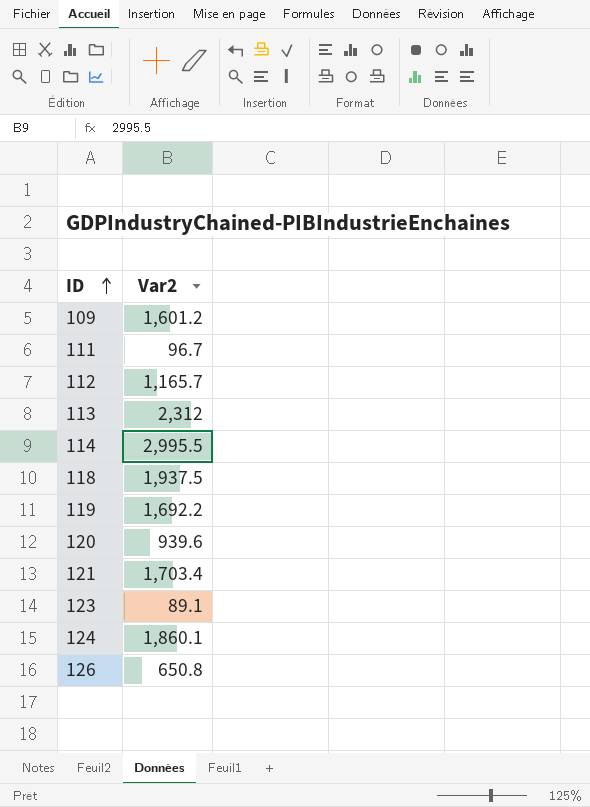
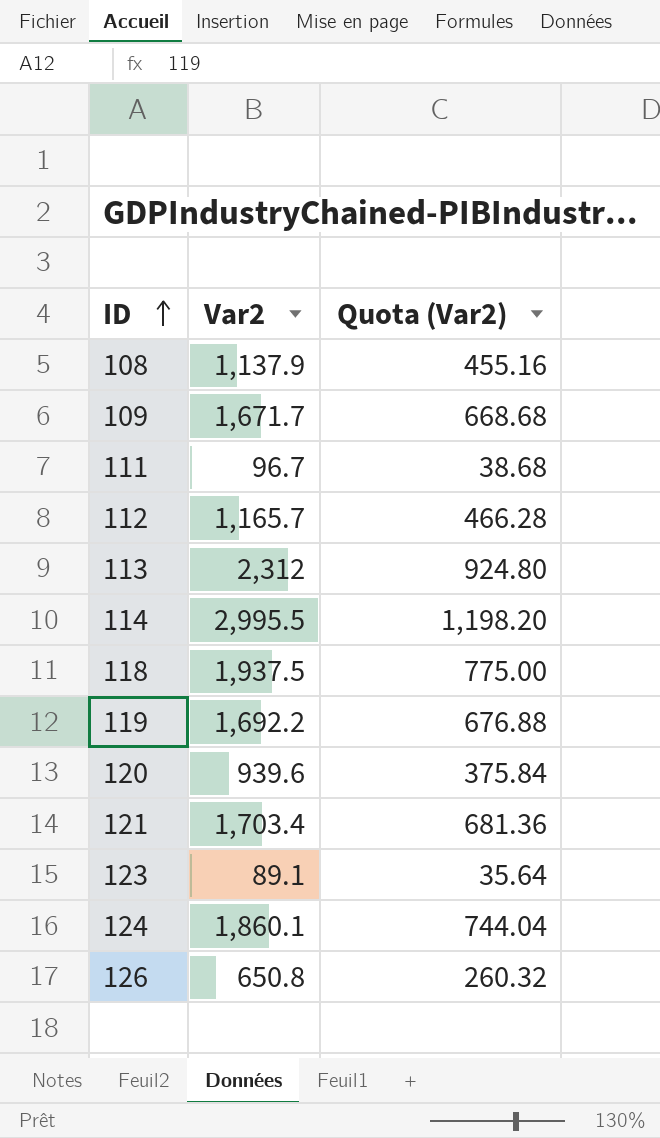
column Quota (Var2) | formula: none -> [Var2] * 0.4
row 108: none -> 1,137.9 | 455.16
109 | Var2: 1,601.2 -> 1,671.7

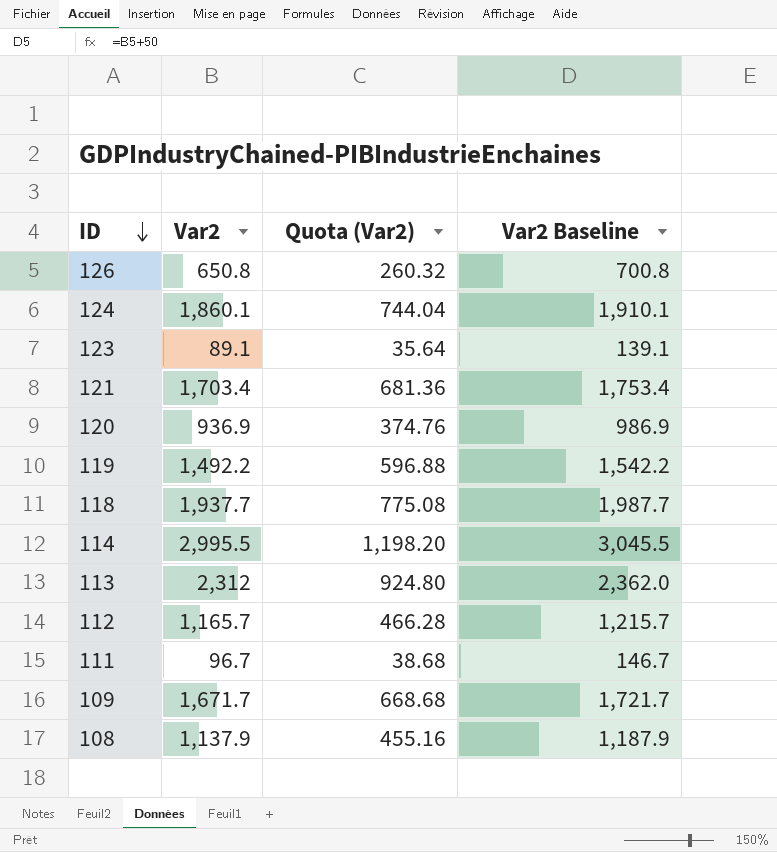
row order: ID ascending -> ID descending
column Var2 Baseline | formula: none -> [Var2] + 50
120 | Var2: 939.6 -> 936.9
120 | Quota (Var2): 375.84 -> 374.76
119 | Var2: 1,692.2 -> 1,492.2
119 | Quota (Var2): 676.88 -> 596.88
118 | Var2: 1,937.5 -> 1,937.7
118 | Quota (Var2): 775.00 -> 775.08

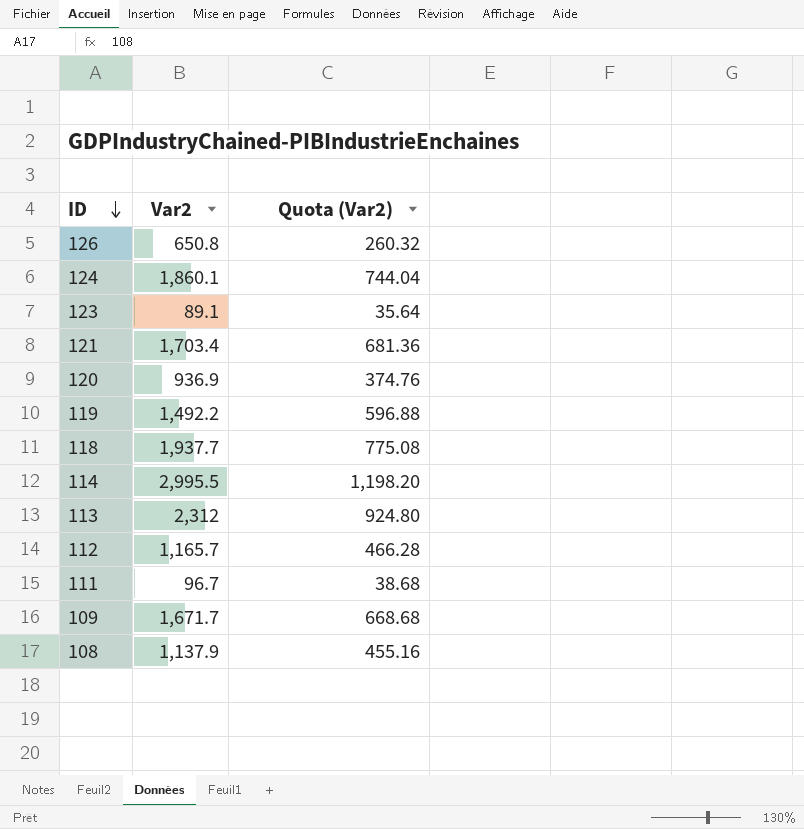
column Var2 Baseline | formula: [Var2] + 50 -> none

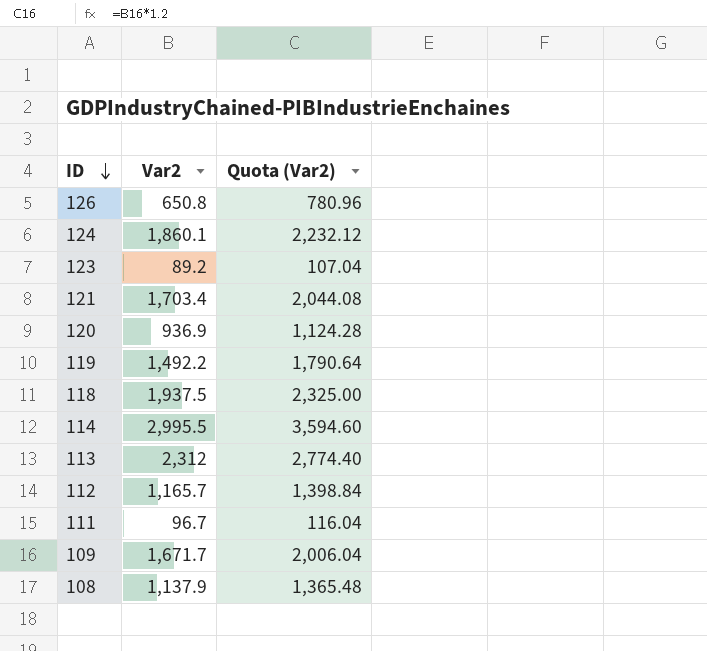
column Quota (Var2) | formula: [Var2] * 0.4 -> [Var2] * 1.2
123 | Var2: 89.1 -> 89.2
118 | Var2: 1,937.7 -> 1,937.5

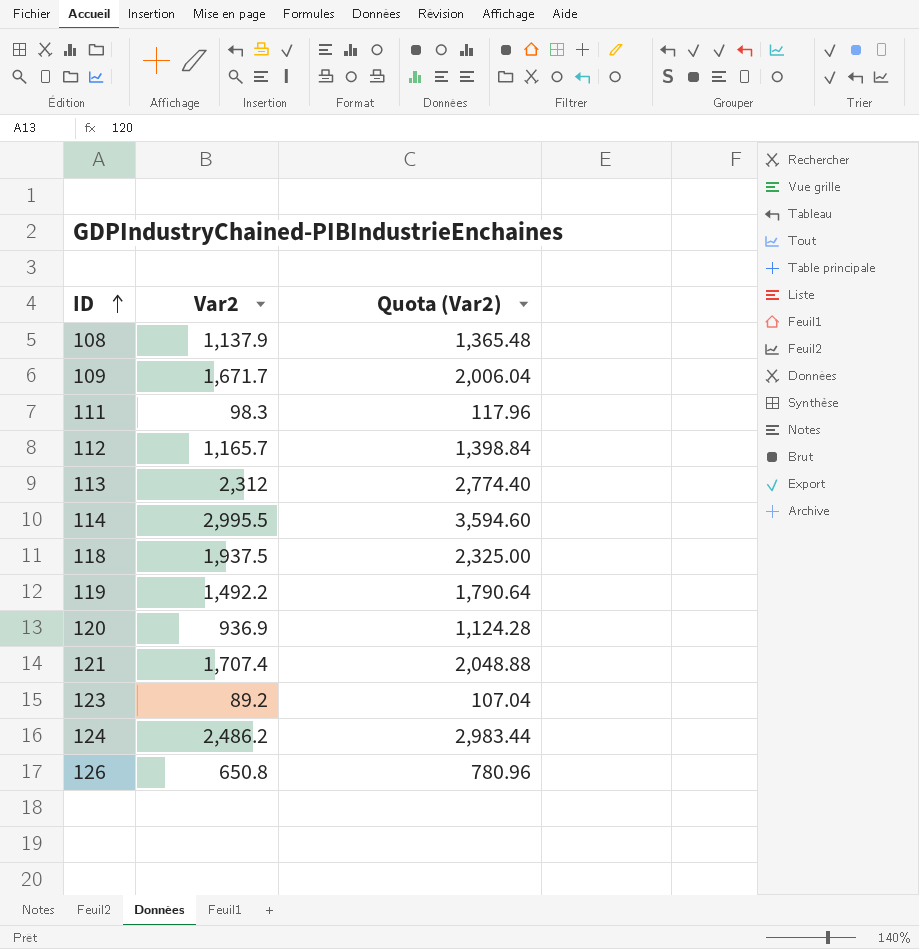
row order: ID descending -> ID ascending
111 | Var2: 96.7 -> 98.3
111 | Quota (Var2): 116.04 -> 117.96
121 | Var2: 1,703.4 -> 1,707.4
121 | Quota (Var2): 2,044.08 -> 2,048.88
124 | Var2: 1,860.1 -> 2,486.2
124 | Quota (Var2): 2,232.12 -> 2,983.44

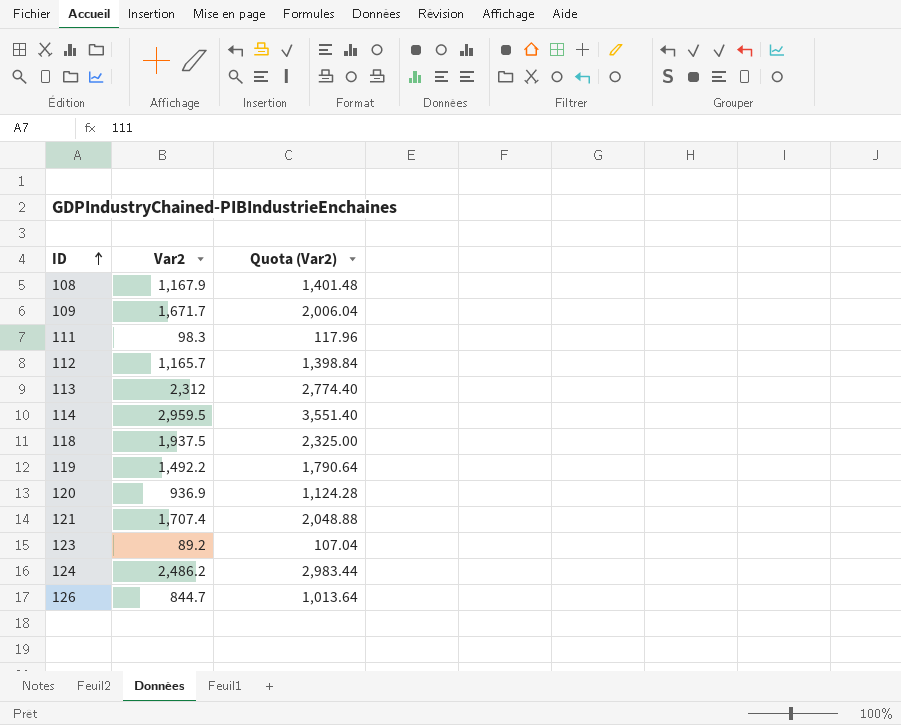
108 | Var2: 1,137.9 -> 1,167.9
108 | Quota (Var2): 1,365.48 -> 1,401.48
114 | Var2: 2,995.5 -> 2,959.5
114 | Quota (Var2): 3,594.60 -> 3,551.40
126 | Var2: 650.8 -> 844.7
126 | Quota (Var2): 780.96 -> 1,013.64

